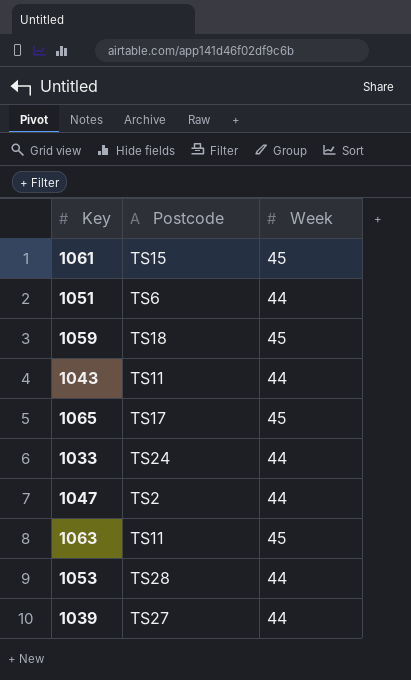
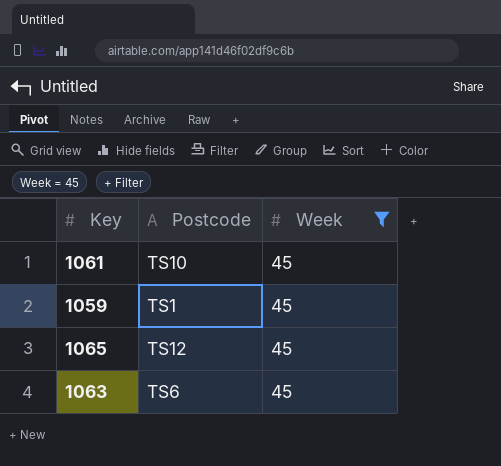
filter: none -> Week = 45
1061 | Postcode: TS15 -> TS10
1059 | Postcode: TS18 -> TS1
1065 | Postcode: TS17 -> TS12
1063 | Postcode: TS11 -> TS6

